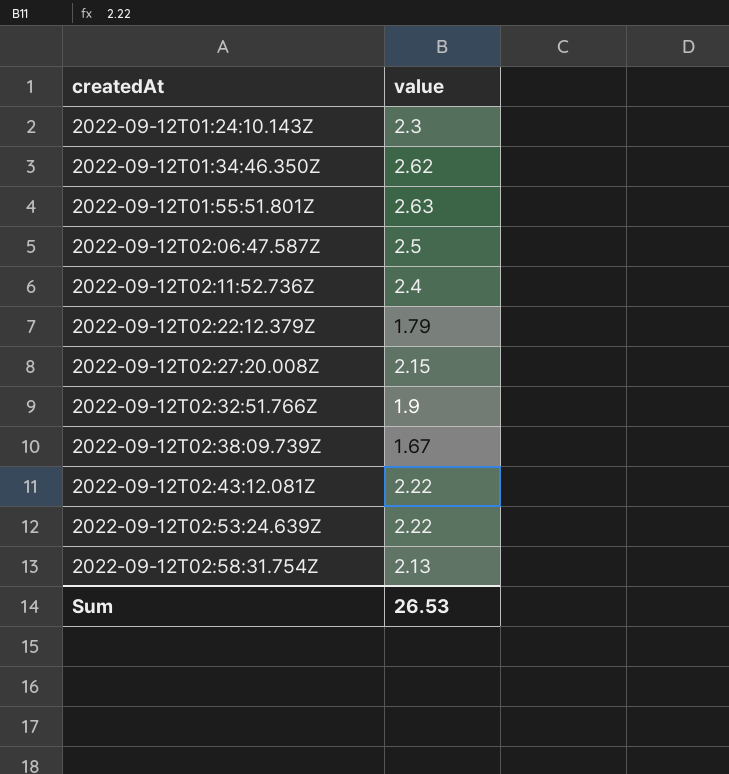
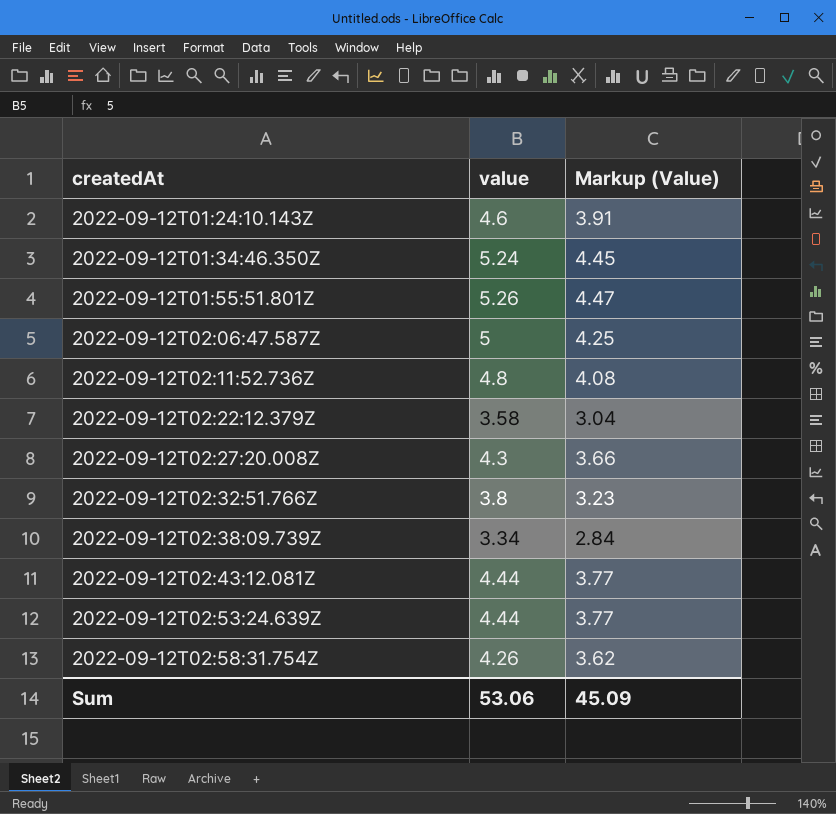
column Markup (Value) | formula: none -> [value] * 0.85
2022-09-12T01:24:10.143Z | value: 2.3 -> 4.6
2022-09-12T01:34:46.350Z | value: 2.62 -> 5.24
2022-09-12T01:55:51.801Z | value: 2.63 -> 5.26
2022-09-12T02:06:47.587Z | value: 2.5 -> 5
2022-09-12T02:11:52.736Z | value: 2.4 -> 4.8
2022-09-12T02:22:12.379Z | value: 1.79 -> 3.58
2022-09-12T02:27:20.008Z | value: 2.15 -> 4.3
2022-09-12T02:32:51.766Z | value: 1.9 -> 3.8
2022-09-12T02:38:09.739Z | value: 1.67 -> 3.34
2022-09-12T02:43:12.081Z | value: 2.22 -> 4.44
2022-09-12T02:53:24.639Z | value: 2.22 -> 4.44
2022-09-12T02:58:31.754Z | value: 2.13 -> 4.26
Sum | value: 26.53 -> 53.06

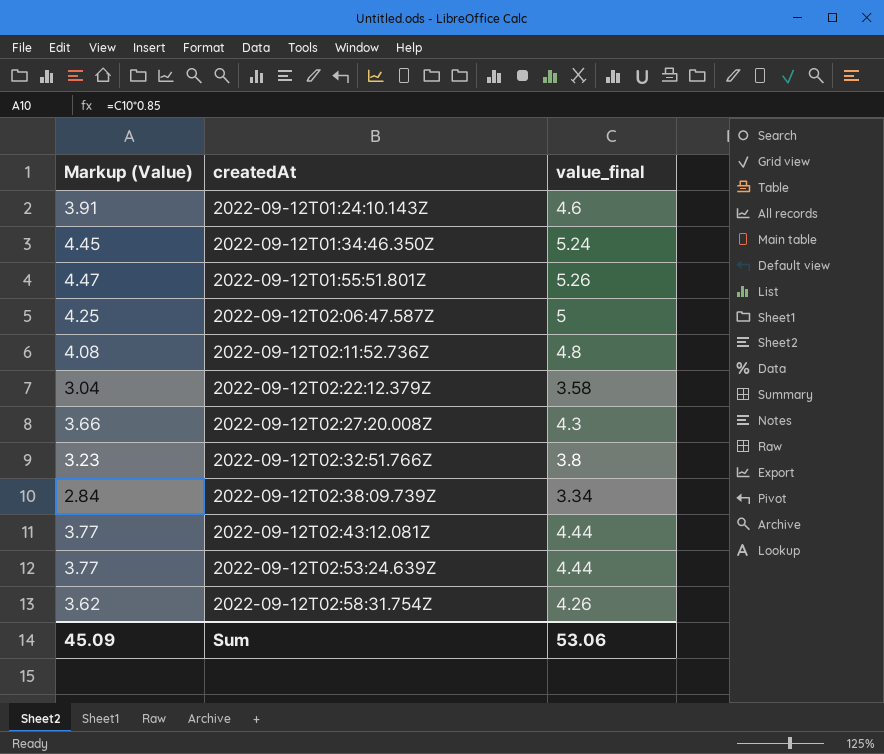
column Markup (Value) | position: 3 -> 1
column name: value -> value_final

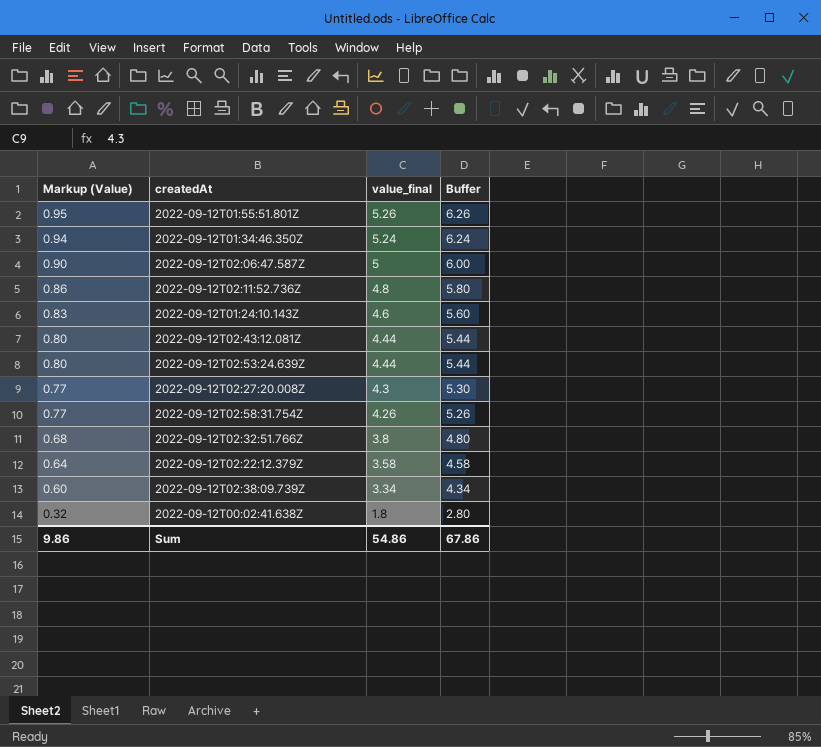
row order: createdAt ascending -> Markup (Value) descending
column Markup (Value) | formula: [value_final] * 0.85 -> [value_final] * 0.18
column Buffer | formula: none -> [value_final] + 1
row 2022-09-12T00:02:41.638Z: none -> 0.32 | 1.8 | 2.80
Sum | Markup (Value): 45.09 -> 9.86
Sum | value_final: 53.06 -> 54.86

